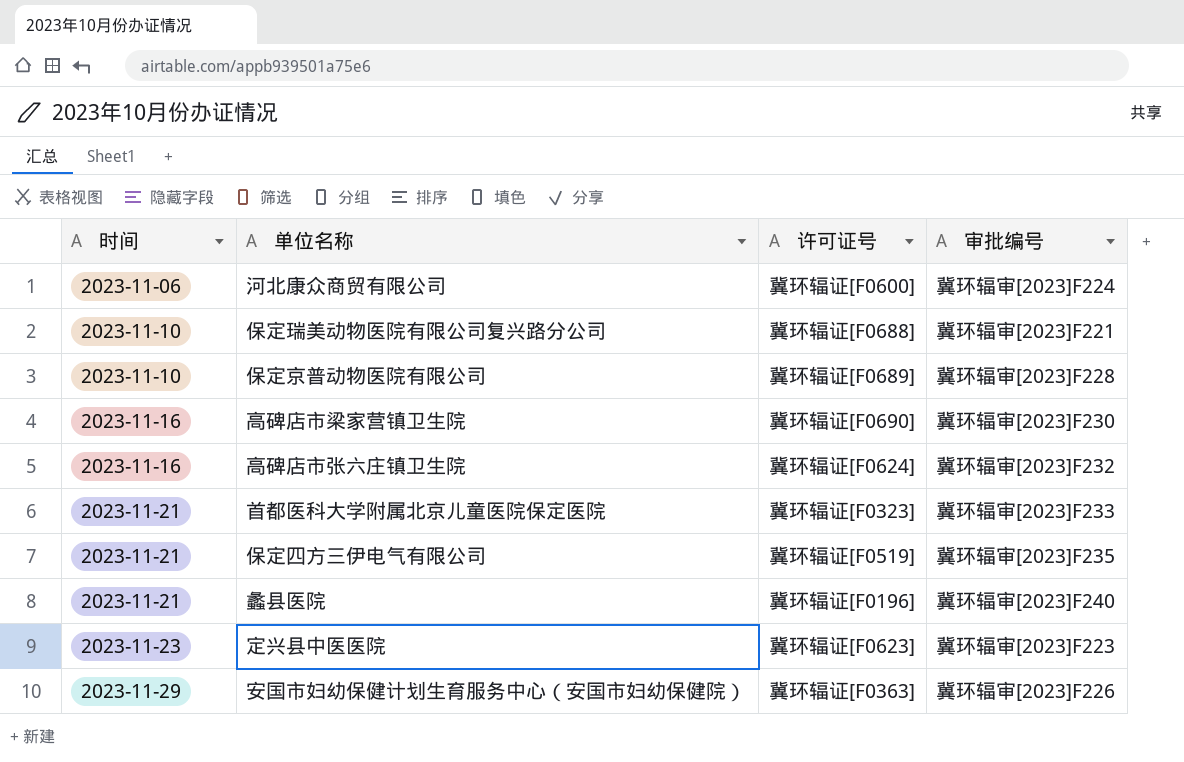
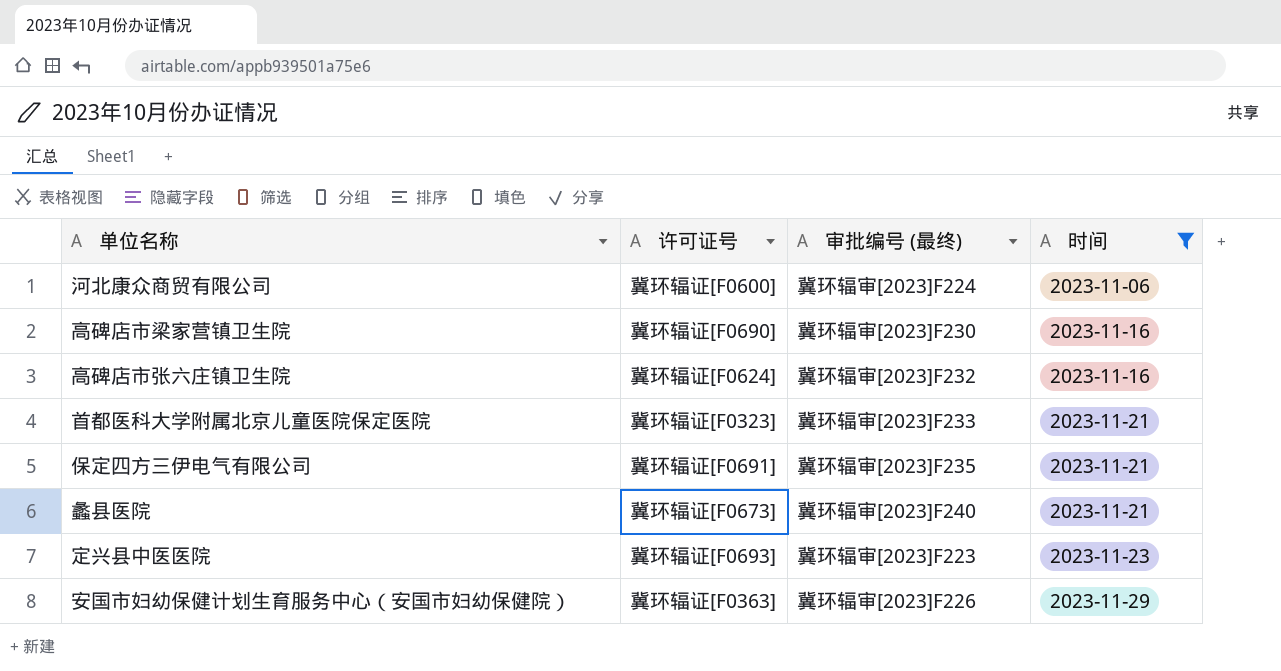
filter: none -> 时间 != 2023-11-10
column name: 审批编号 -> 审批编号 (最终)
column 时间 | position: 1 -> 4
保定四方三伊电气有限公司 | 许可证号: 冀环辐证[F0519] -> 冀环辐证[F0691]
蠡县医院 | 许可证号: 冀环辐证[F0196] -> 冀环辐证[F0673]
定兴县中医医院 | 许可证号: 冀环辐证[F0623] -> 冀环辐证[F0693]

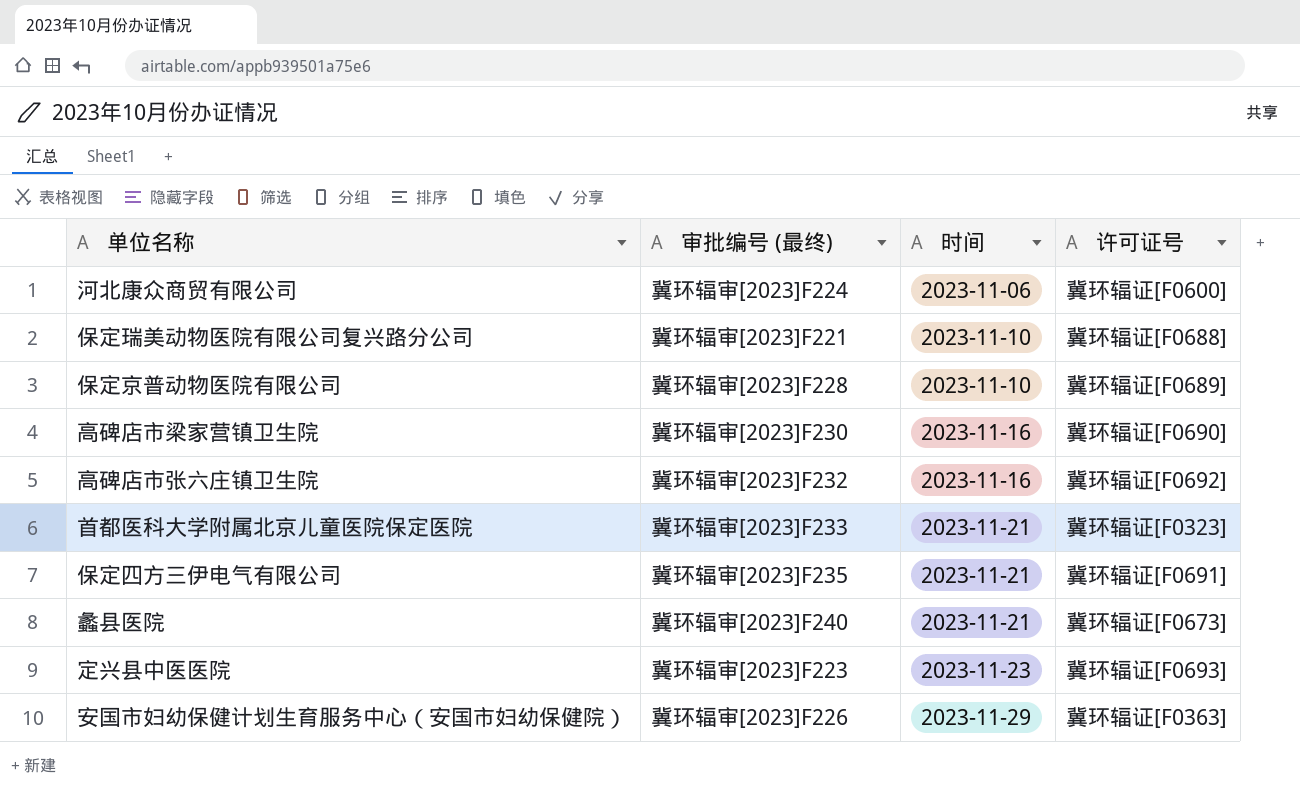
filter: 时间 != 2023-11-10 -> none
column 许可证号 | position: 2 -> 4
高碑店市张六庄镇卫生院 | 许可证号: 冀环辐证[F0624] -> 冀环辐证[F0692]

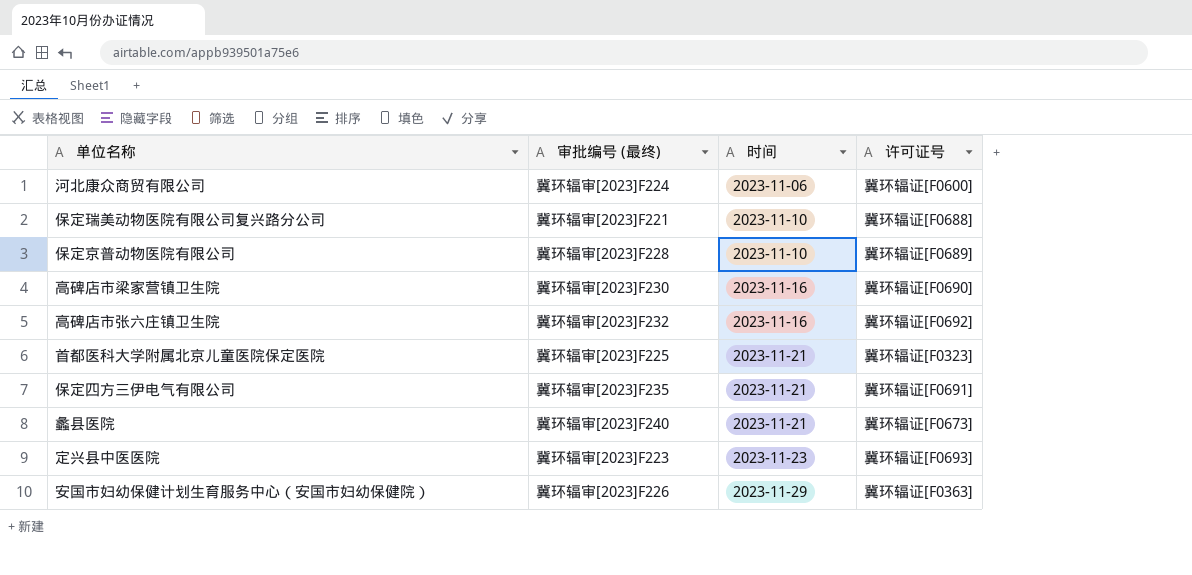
首都医科大学附属北京儿童医院保定医院 | 审批编号 (最终): 冀环辐审[2023]F233 -> 冀环辐审[2023]F225

